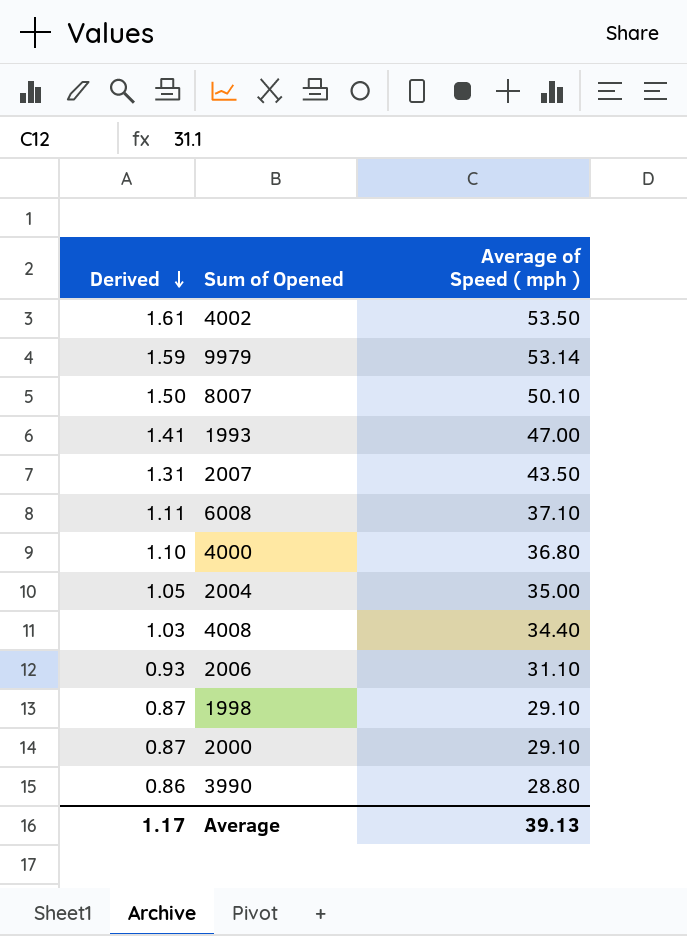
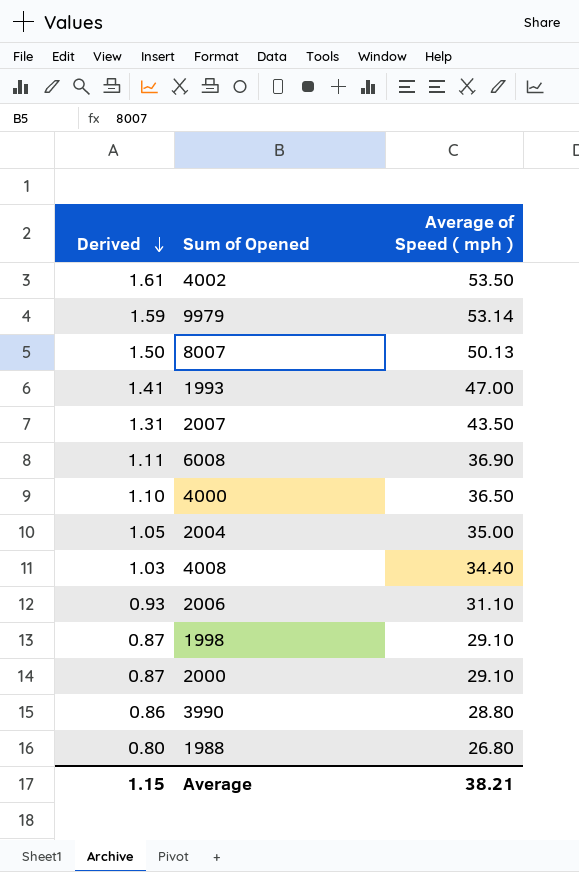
8007 | Average of Speed ( mph ): 50.10 -> 50.13
6008 | Average of Speed ( mph ): 37.10 -> 36.90
4000 | Average of Speed ( mph ): 36.80 -> 36.50
row 1988: none -> 0.80 | 26.80
Average | Derived: 1.17 -> 1.15
Average | Average of Speed ( mph ): 39.13 -> 38.21

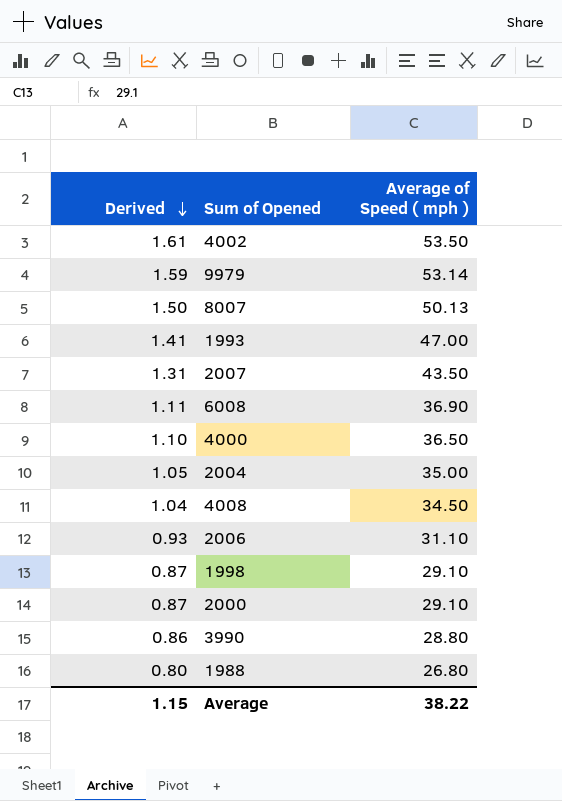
4008 | Derived: 1.03 -> 1.04
4008 | Average of Speed ( mph ): 34.40 -> 34.50
Average | Average of Speed ( mph ): 38.21 -> 38.22

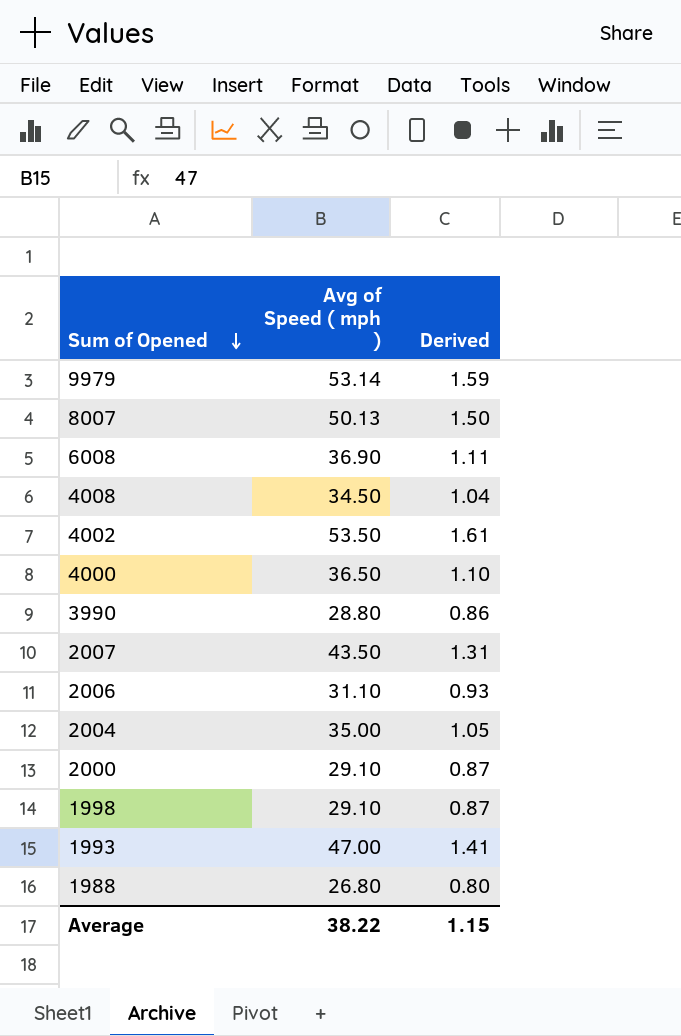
row order: Derived descending -> Sum of Opened descending
column name: Average of Speed ( mph ) -> Avg of Speed ( mph )
column Derived | position: 1 -> 3

